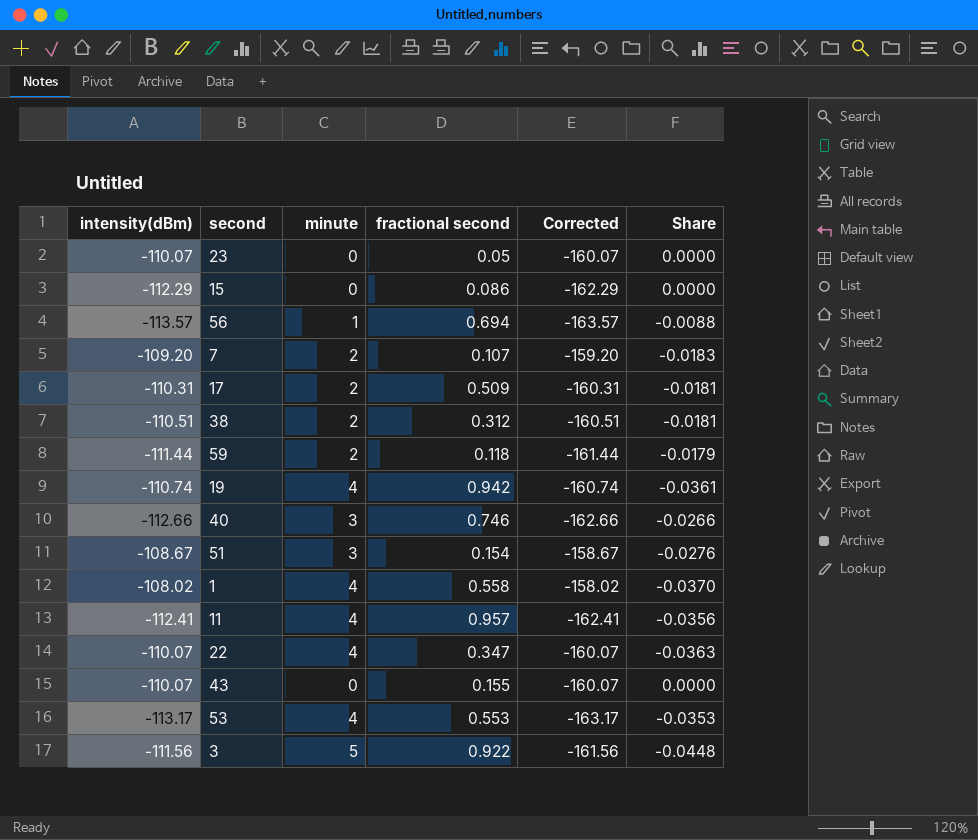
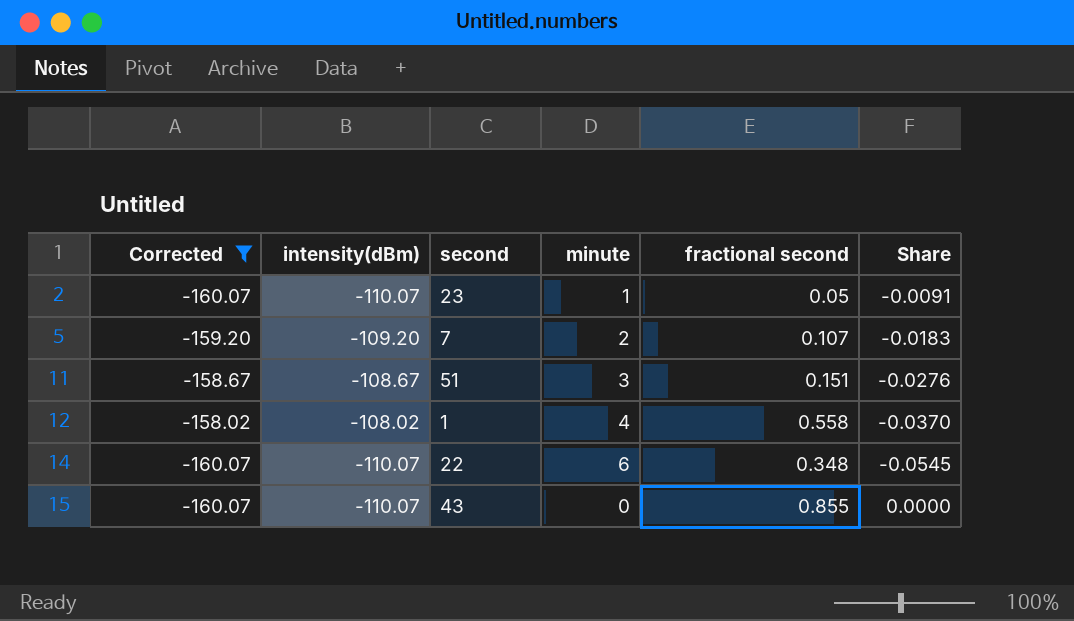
filter: none -> Corrected >= -160.07
column Corrected | position: 5 -> 1
23 | minute: 0 -> 1
23 | Share: 0.0000 -> -0.0091
51 | fractional second: 0.154 -> 0.151
22 | minute: 4 -> 6
22 | fractional second: 0.347 -> 0.348
22 | Share: -0.0363 -> -0.0545
43 | fractional second: 0.155 -> 0.855

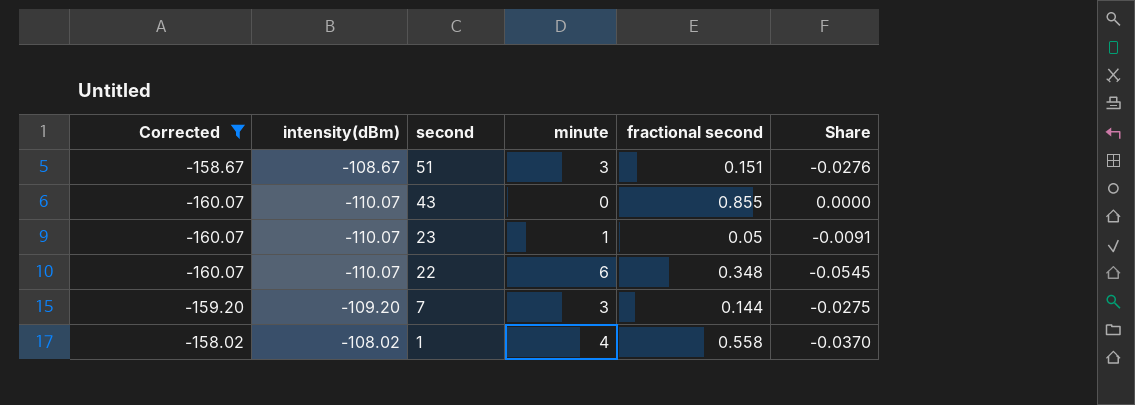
row order: none -> second descending
7 | minute: 2 -> 3
7 | fractional second: 0.107 -> 0.144
7 | Share: -0.0183 -> -0.0275

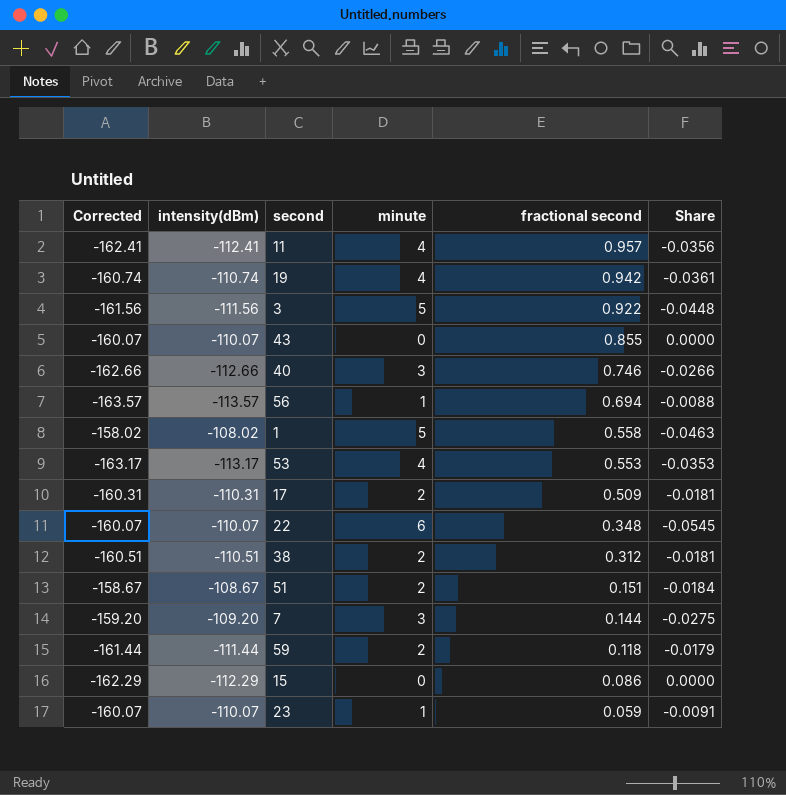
filter: Corrected >= -160.07 -> none
row order: second descending -> fractional second descending
1 | minute: 4 -> 5
1 | Share: -0.0370 -> -0.0463
51 | minute: 3 -> 2
51 | Share: -0.0276 -> -0.0184
23 | fractional second: 0.05 -> 0.059

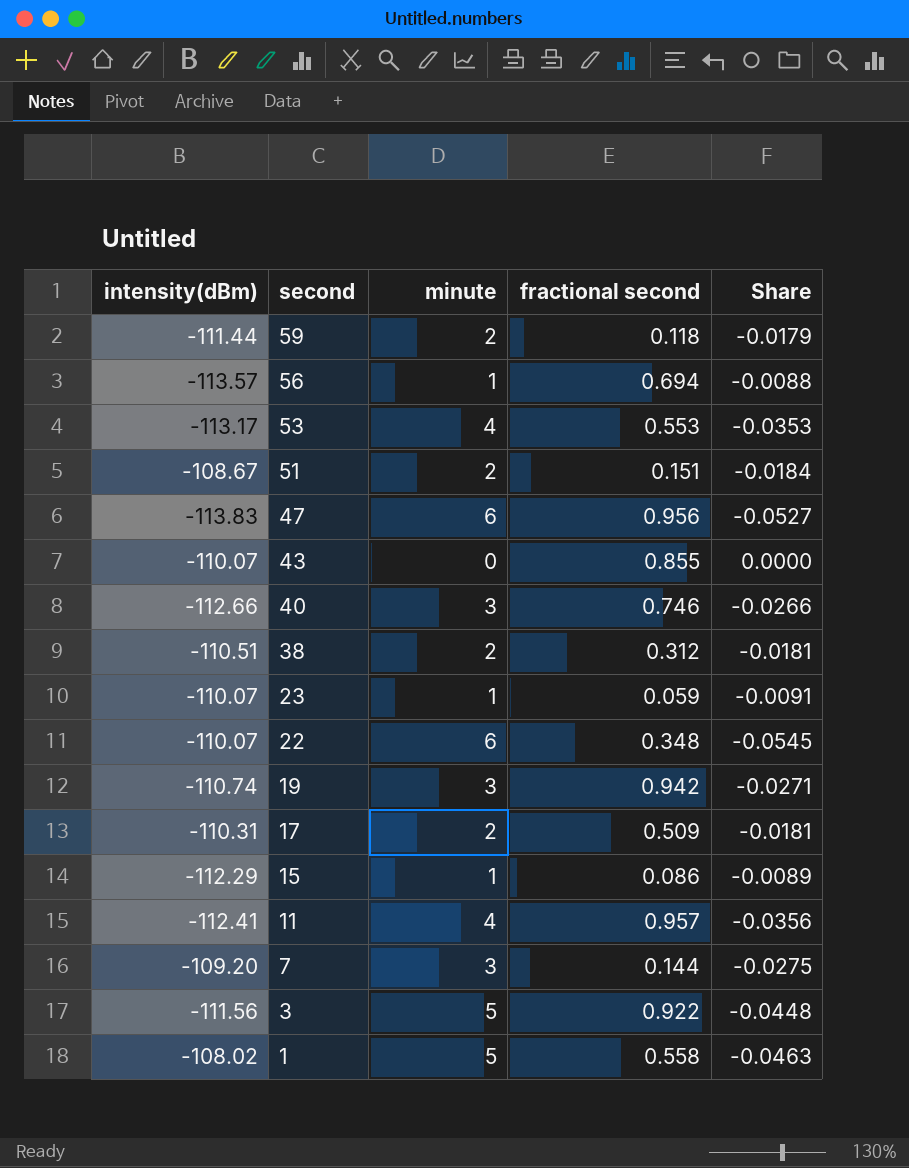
row order: fractional second descending -> second descending
column Corrected | formula: [intensity(dBm)] - 50 -> none
row 47: none -> -113.83 | 6 | 0.956 | -0.0527
19 | minute: 4 -> 3
19 | Share: -0.0361 -> -0.0271
15 | minute: 0 -> 1
15 | Share: 0.0000 -> -0.0089

